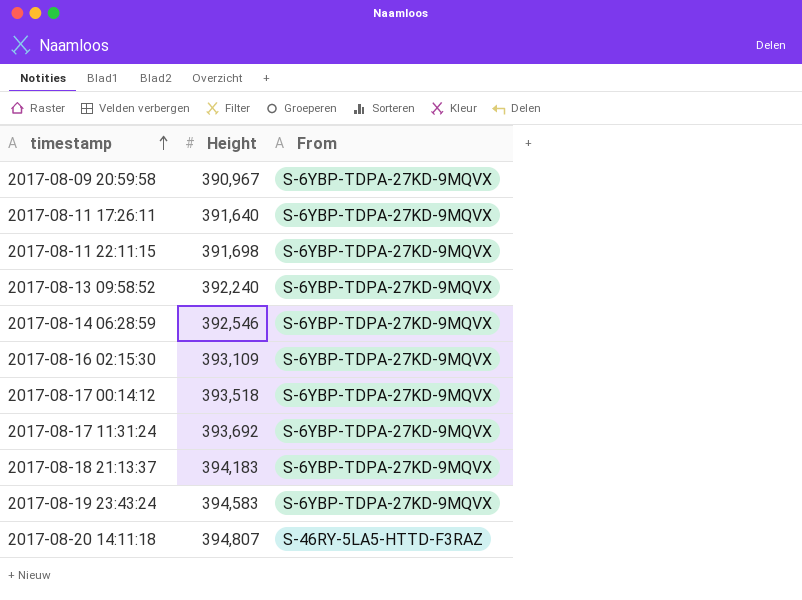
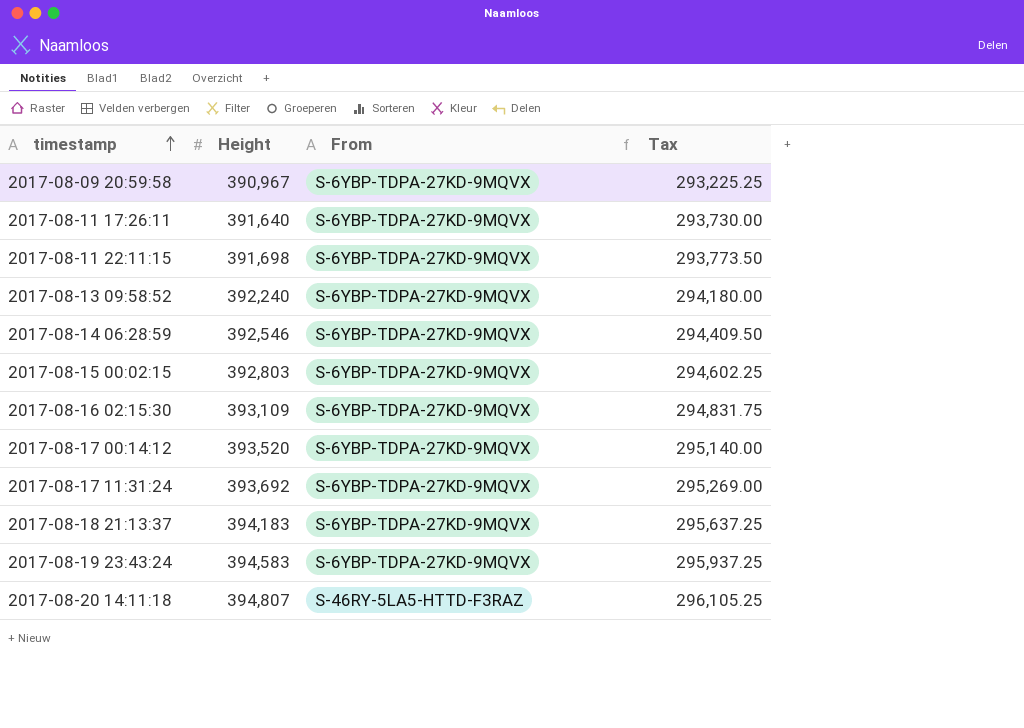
column Tax | formula: none -> [Height] * 0.75
row 2017-08-15 00:02:15: none -> 392,803 | S-6YBP-TDPA-27KD-9MQVX | 294,602.25
2017-08-17 00:14:12 | Height: 393,518 -> 393,520

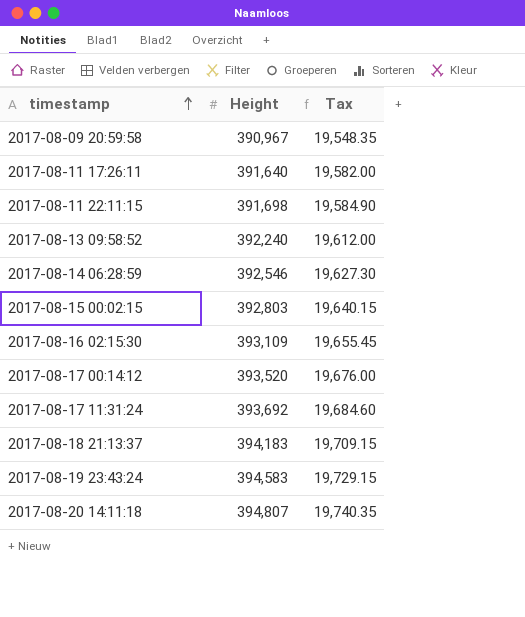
column From | position: 3 -> none
column Tax | formula: [Height] * 0.75 -> [Height] * 0.05

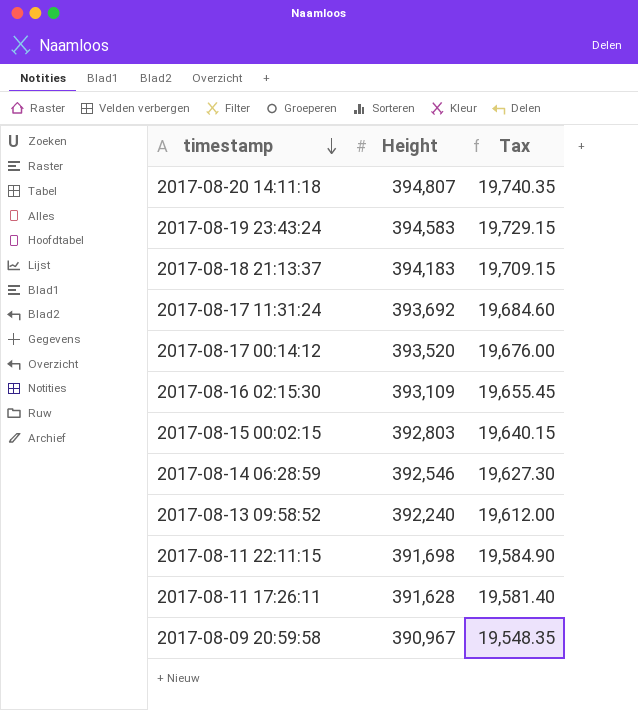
row order: timestamp ascending -> timestamp descending
2017-08-11 17:26:11 | Height: 391,640 -> 391,628
2017-08-11 17:26:11 | Tax: 19,582.00 -> 19,581.40

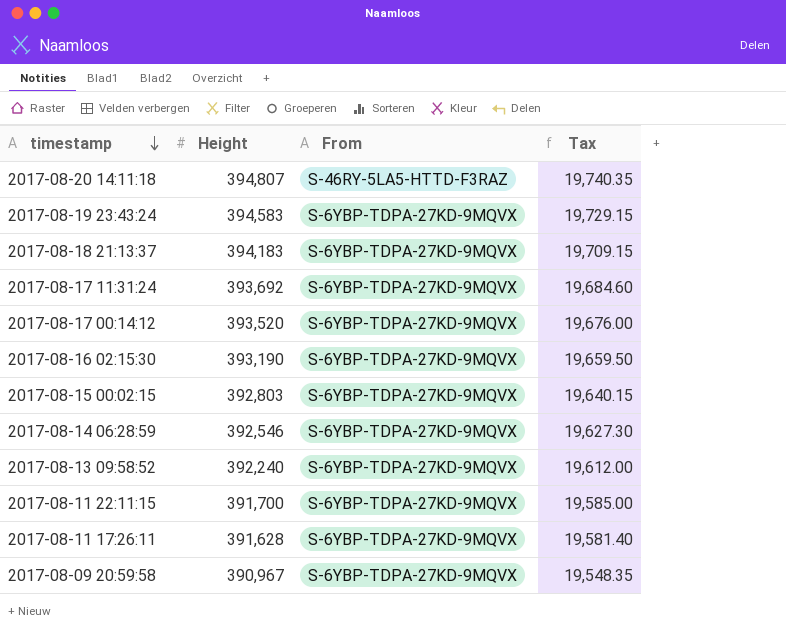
column From | position: none -> 3
2017-08-16 02:15:30 | Height: 393,109 -> 393,190
2017-08-16 02:15:30 | Tax: 19,655.45 -> 19,659.50
2017-08-11 22:11:15 | Height: 391,698 -> 391,700
2017-08-11 22:11:15 | Tax: 19,584.90 -> 19,585.00

